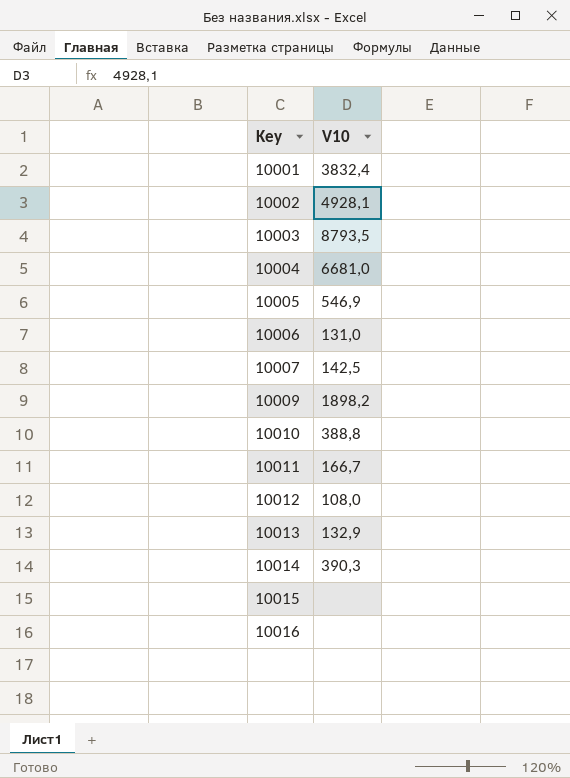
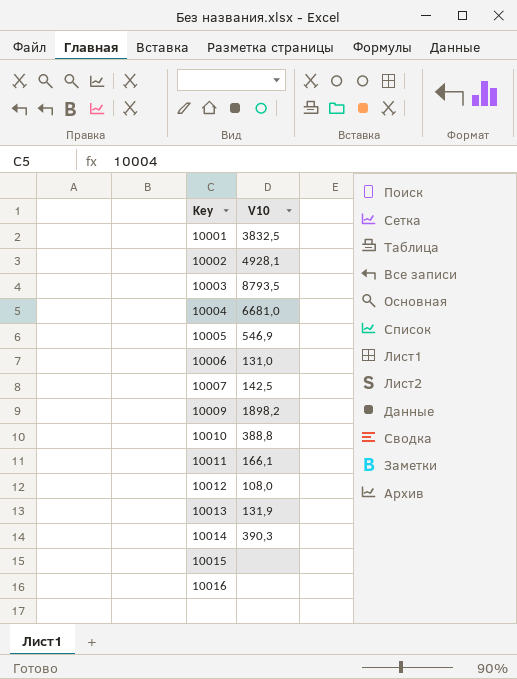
10001 | V10: 3832,4 -> 3832,5
10011 | V10: 166,7 -> 166,1
10013 | V10: 132,9 -> 131,9

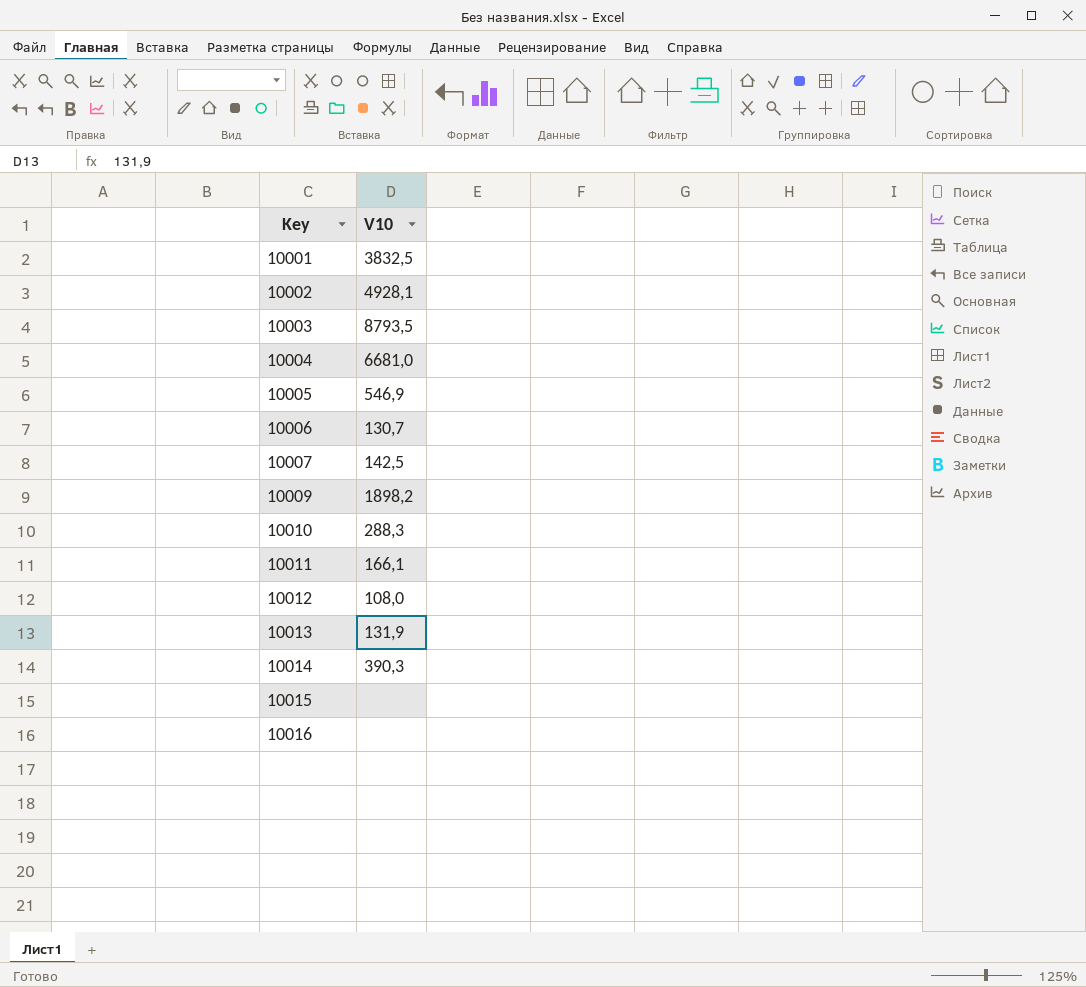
10006 | V10: 131,0 -> 130,7
10010 | V10: 388,8 -> 288,3

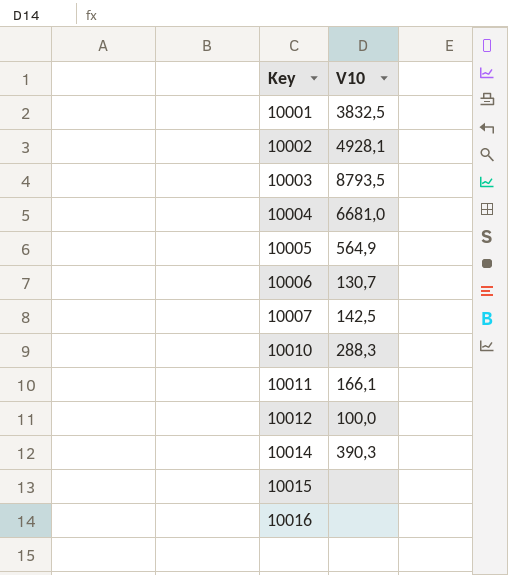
row 10009: 1898,2 -> none
row 10013: 131,9 -> none
10005 | V10: 546,9 -> 564,9
10012 | V10: 108,0 -> 100,0

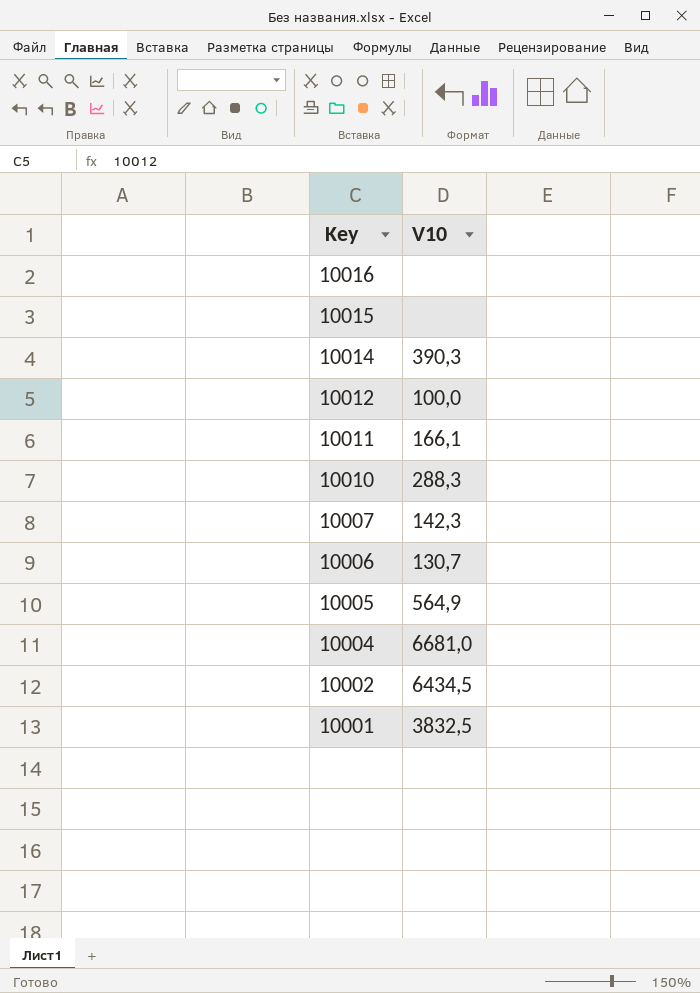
row order: Key ascending -> Key descending
row 10003: 8793,5 -> none
10007 | V10: 142,5 -> 142,3
10002 | V10: 4928,1 -> 6434,5

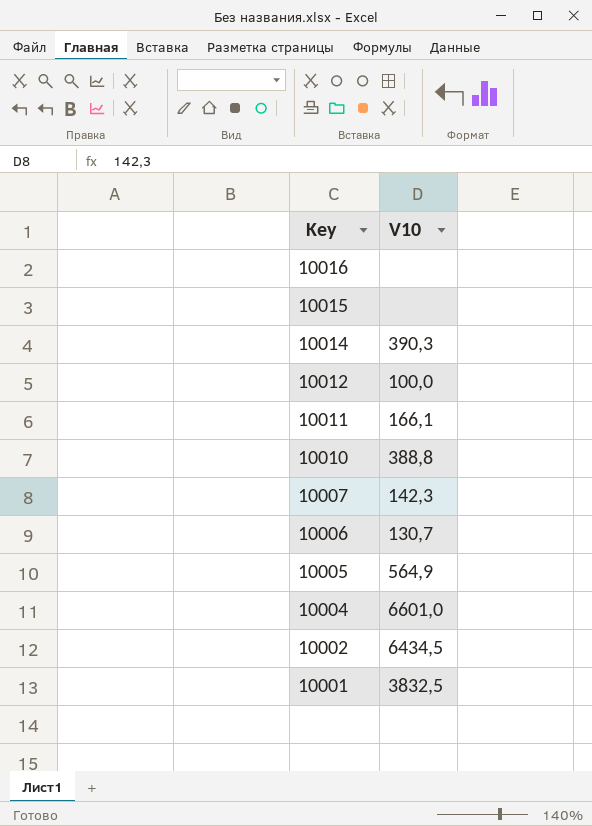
10010 | V10: 288,3 -> 388,8
10004 | V10: 6681,0 -> 6601,0

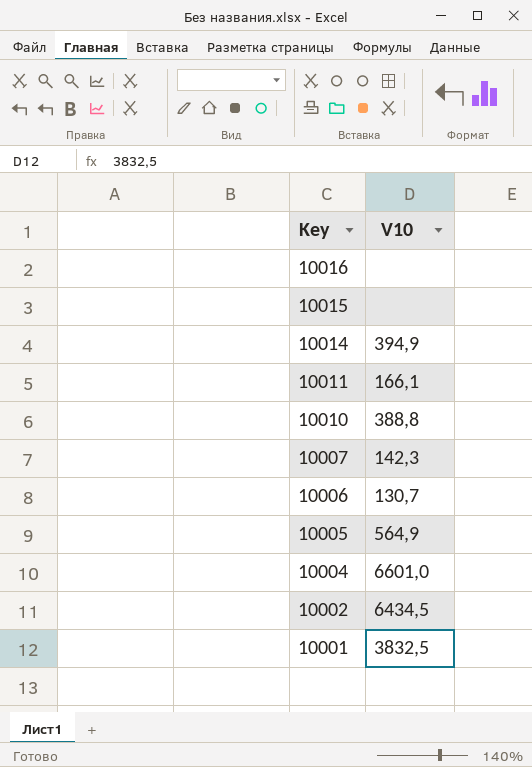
row 10012: 100,0 -> none
10014 | V10: 390,3 -> 394,9

